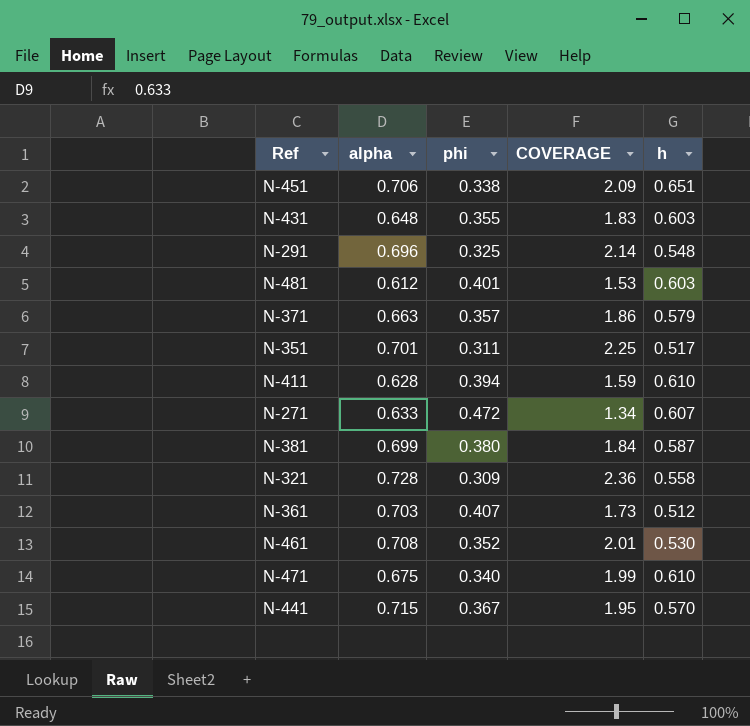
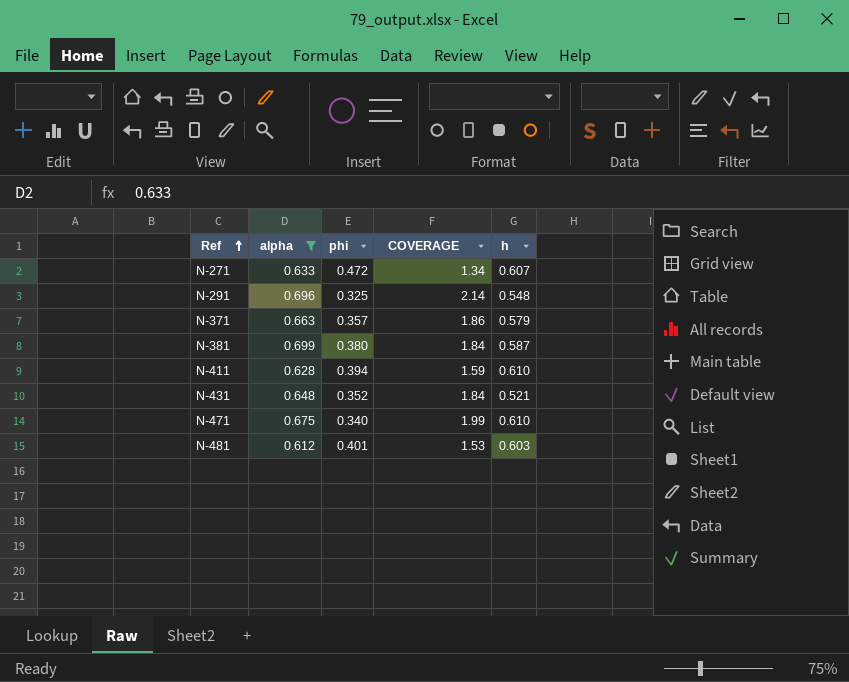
filter: none -> alpha <= 0.699
row order: none -> Ref ascending
N-431 | phi: 0.355 -> 0.352
N-431 | COVERAGE: 1.83 -> 1.84
N-431 | h: 0.603 -> 0.521

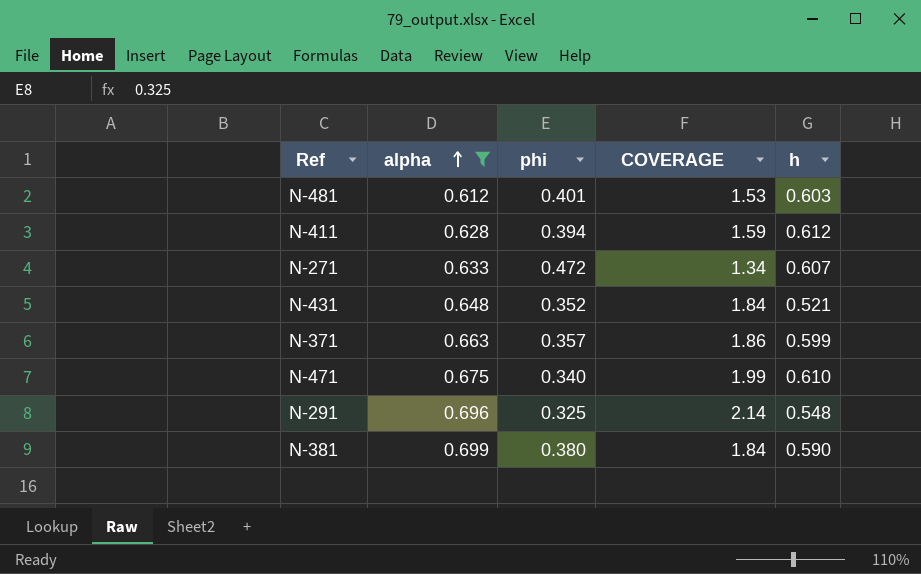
row order: Ref ascending -> alpha ascending
N-411 | h: 0.610 -> 0.612
N-371 | h: 0.579 -> 0.599
N-381 | h: 0.587 -> 0.590

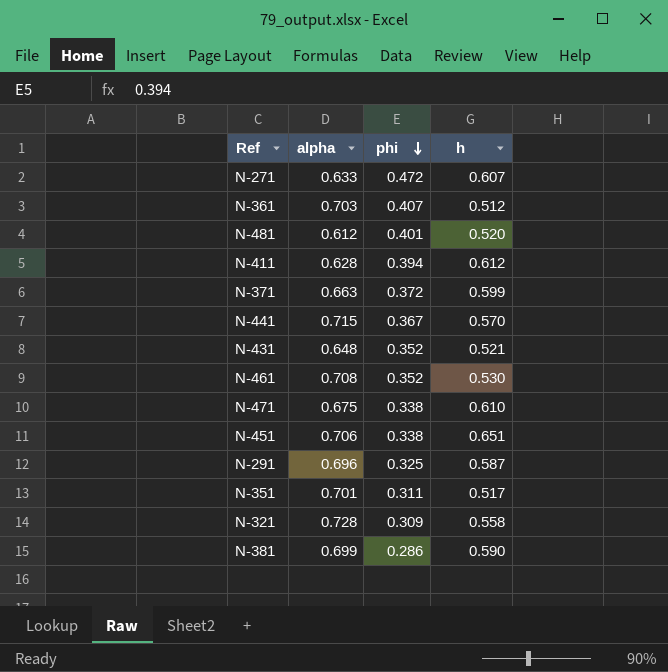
filter: alpha <= 0.699 -> none
row order: alpha ascending -> phi descending
column COVERAGE | formula: [alpha] / [phi] -> none
N-481 | h: 0.603 -> 0.520
N-371 | phi: 0.357 -> 0.372
N-471 | phi: 0.340 -> 0.338
N-291 | h: 0.548 -> 0.587
N-381 | phi: 0.380 -> 0.286

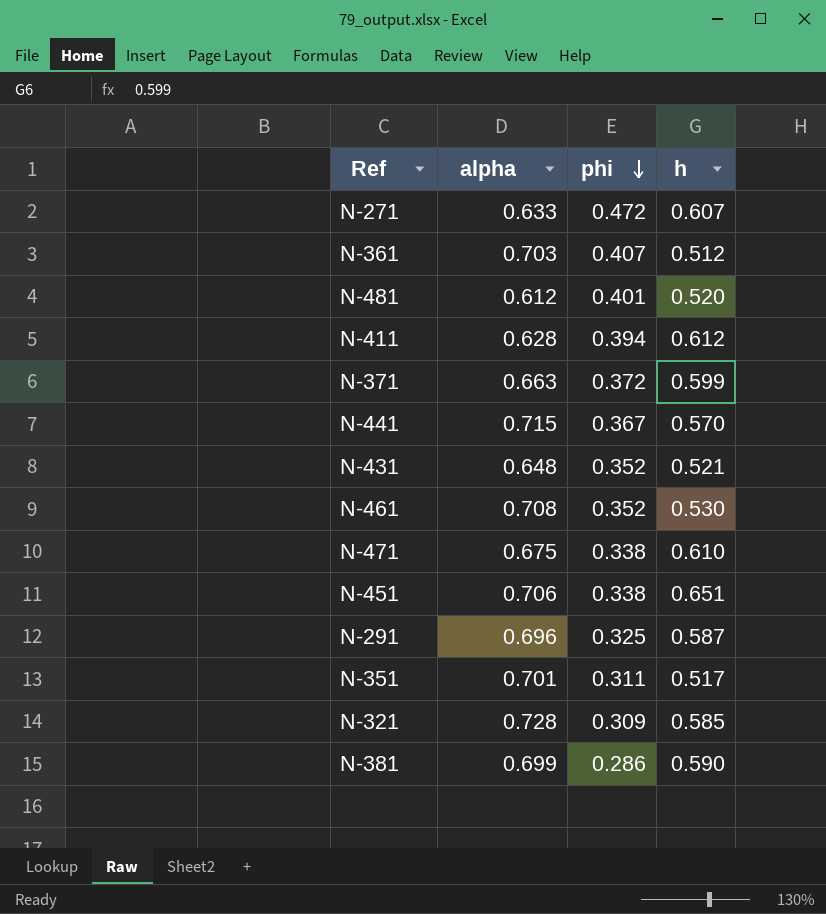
N-321 | h: 0.558 -> 0.585

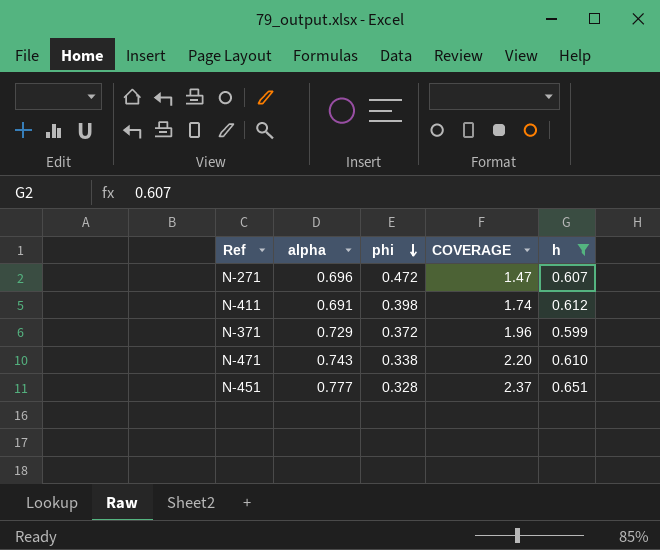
filter: none -> h >= 0.599
column COVERAGE | formula: none -> [alpha] / [phi]
N-271 | alpha: 0.633 -> 0.696
N-411 | alpha: 0.628 -> 0.691
N-411 | phi: 0.394 -> 0.398
N-371 | alpha: 0.663 -> 0.729
N-471 | alpha: 0.675 -> 0.743
N-451 | alpha: 0.706 -> 0.777
N-451 | phi: 0.338 -> 0.328

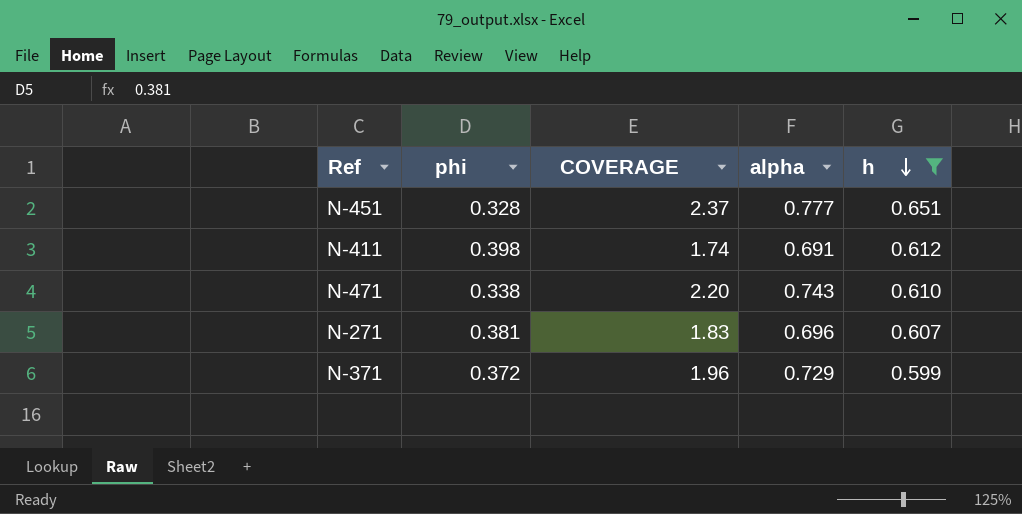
row order: phi descending -> h descending
column alpha | position: 2 -> 4
N-271 | phi: 0.472 -> 0.381
N-271 | COVERAGE: 1.47 -> 1.83

